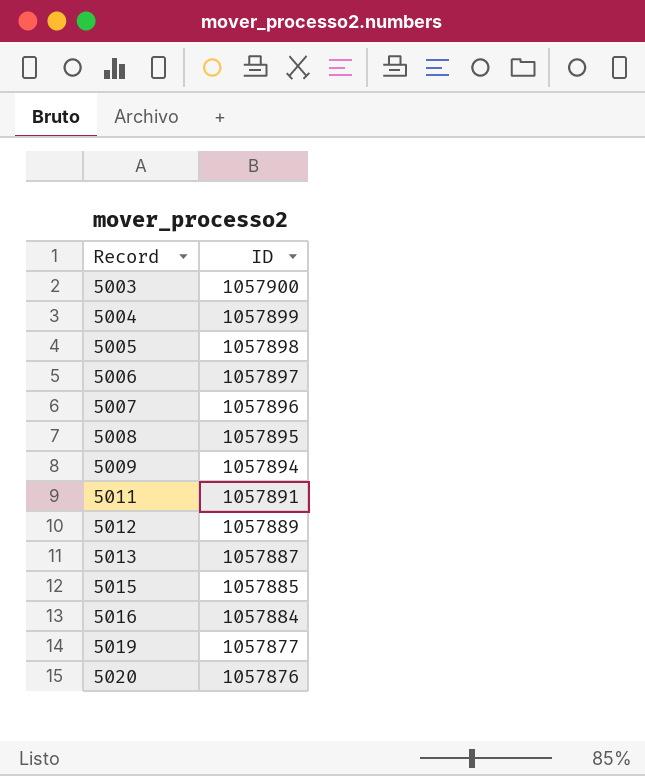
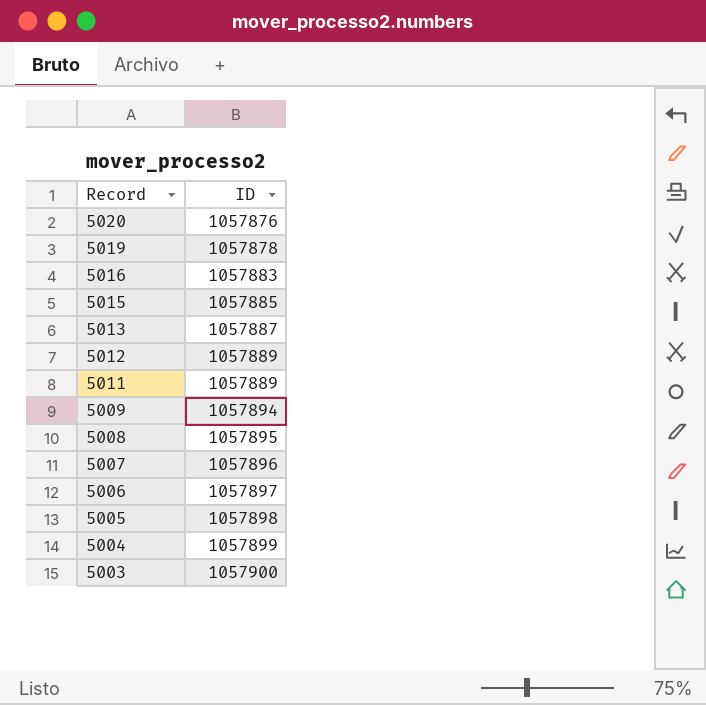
row order: Record ascending -> Record descending
5019 | ID: 1057877 -> 1057878
5016 | ID: 1057884 -> 1057883
5011 | ID: 1057891 -> 1057889

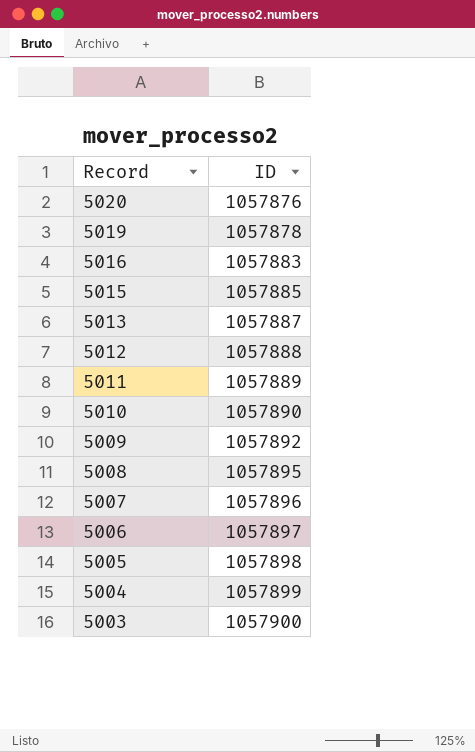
5012 | ID: 1057889 -> 1057888
row 5010: none -> 1057890
5009 | ID: 1057894 -> 1057892

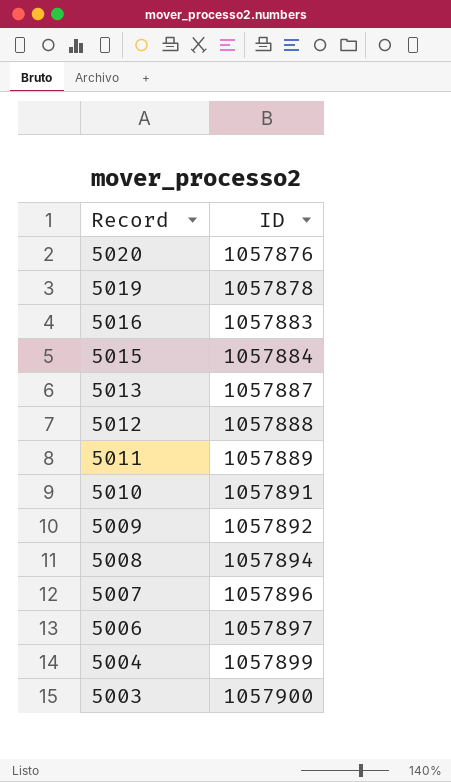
row 5005: 1057898 -> none
5015 | ID: 1057885 -> 1057884
5010 | ID: 1057890 -> 1057891
5008 | ID: 1057895 -> 1057894

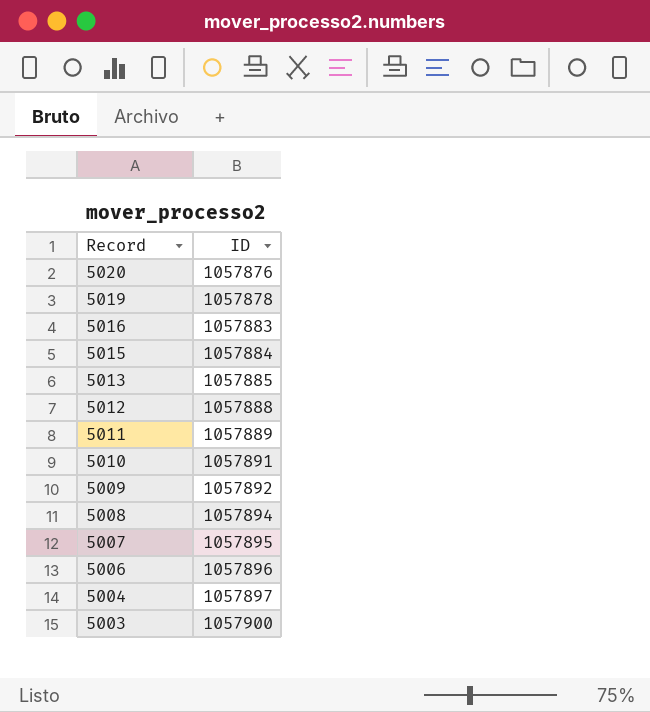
5013 | ID: 1057887 -> 1057885
5007 | ID: 1057896 -> 1057895
5006 | ID: 1057897 -> 1057896
5004 | ID: 1057899 -> 1057897

